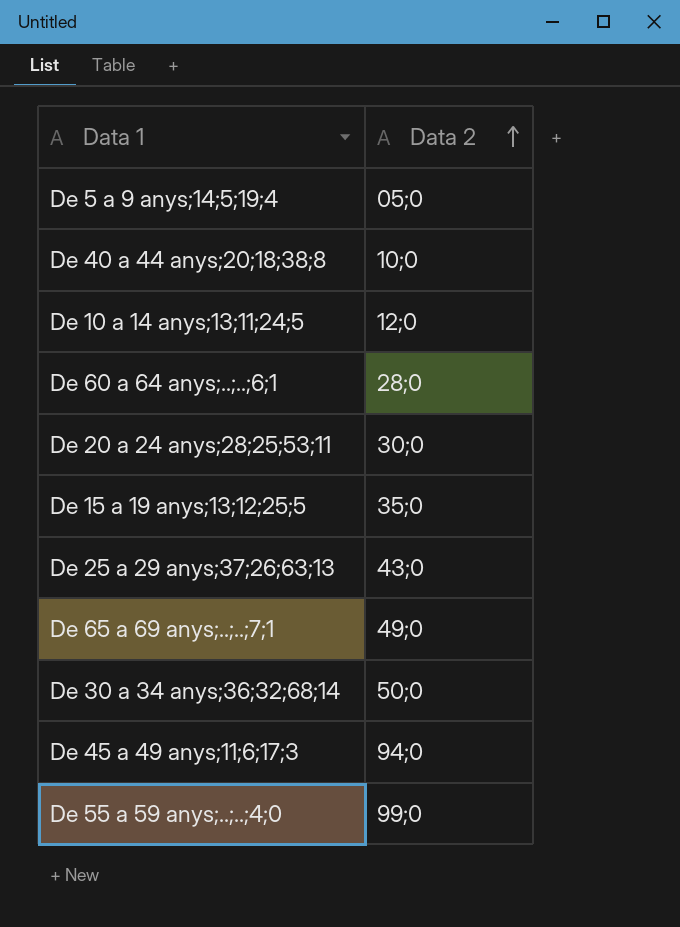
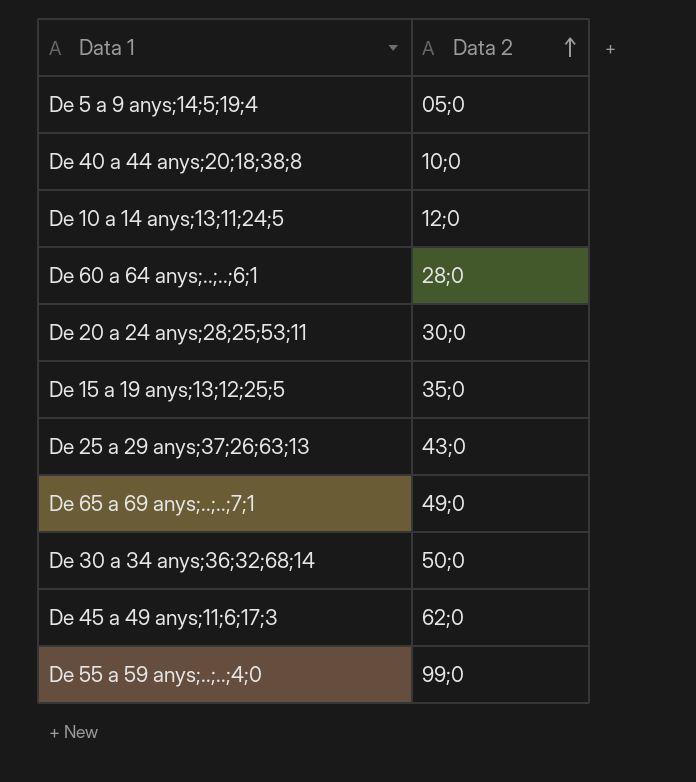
De 45 a 49 anys;11;6;17;3 | Data 2: 94;0 -> 62;0

